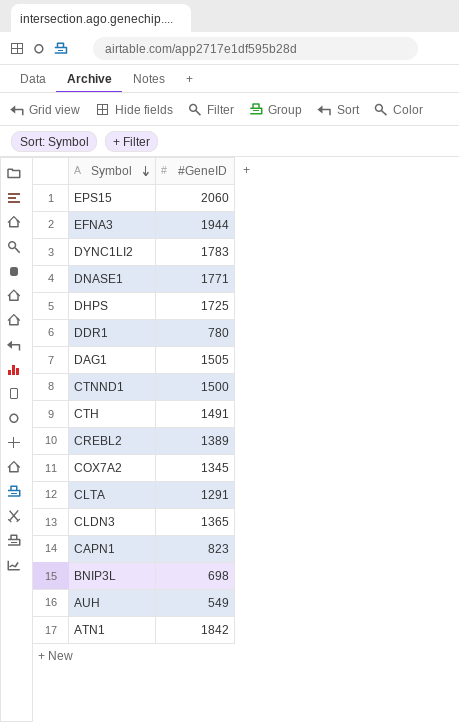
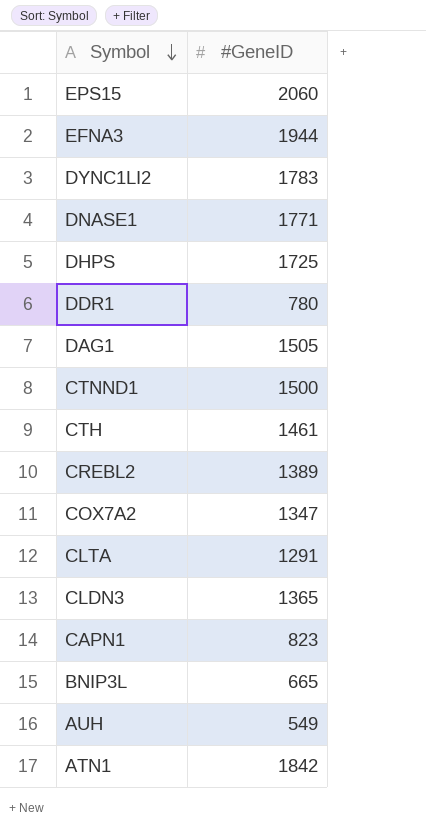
CTH | #GeneID: 1491 -> 1461
COX7A2 | #GeneID: 1345 -> 1347
BNIP3L | #GeneID: 698 -> 665

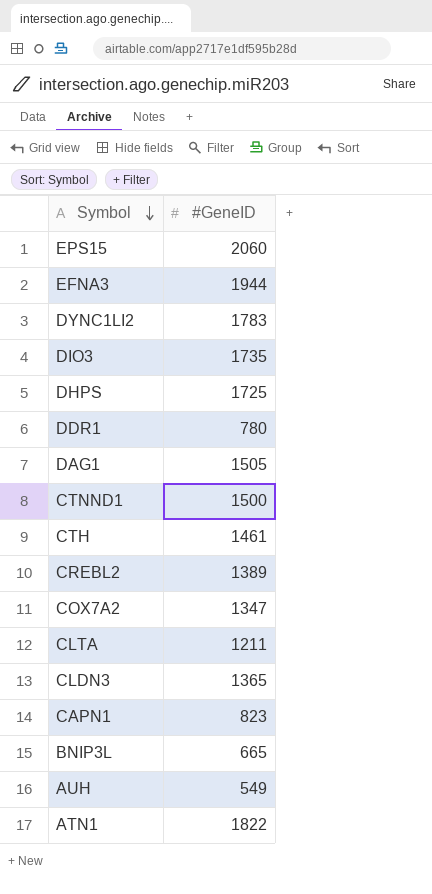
row DNASE1: 1771 -> none
row DIO3: none -> 1735
CLTA | #GeneID: 1291 -> 1211
ATN1 | #GeneID: 1842 -> 1822

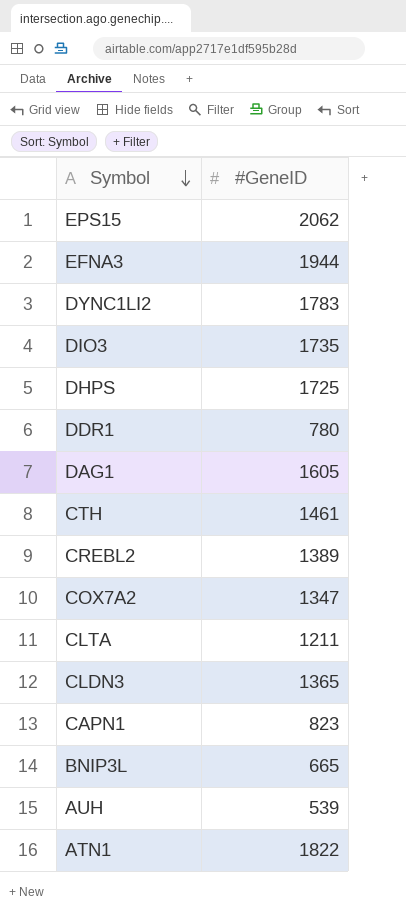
row CTNND1: 1500 -> none
EPS15 | #GeneID: 2060 -> 2062
DAG1 | #GeneID: 1505 -> 1605
AUH | #GeneID: 549 -> 539

